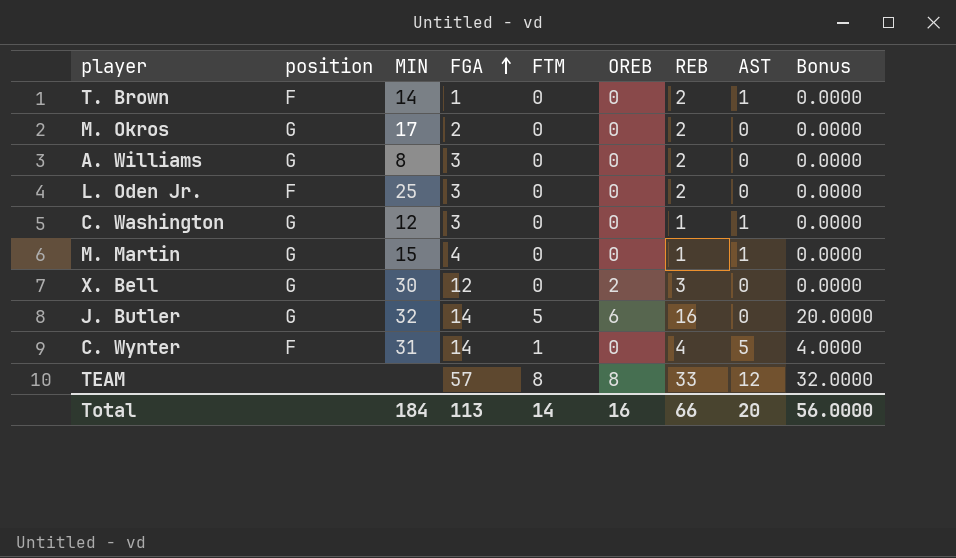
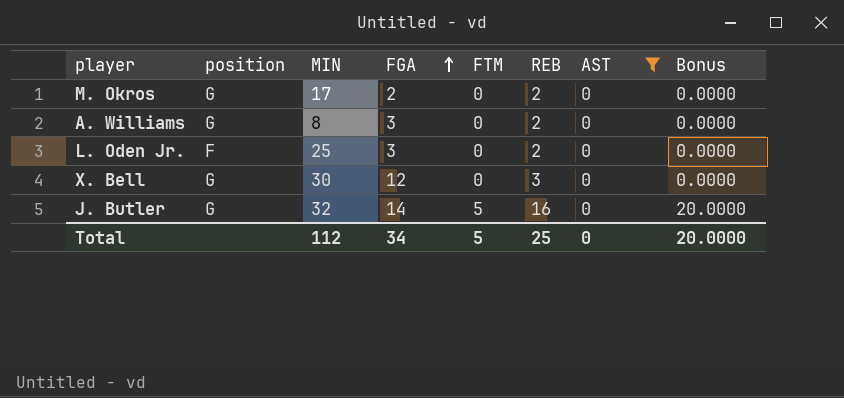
filter: none -> AST = 0
column OREB | position: 6 -> none
Total | MIN: 184 -> 112
Total | FGA: 113 -> 34
Total | FTM: 14 -> 5
Total | REB: 66 -> 25
Total | AST: 20 -> 0
Total | Bonus: 56.0000 -> 20.0000

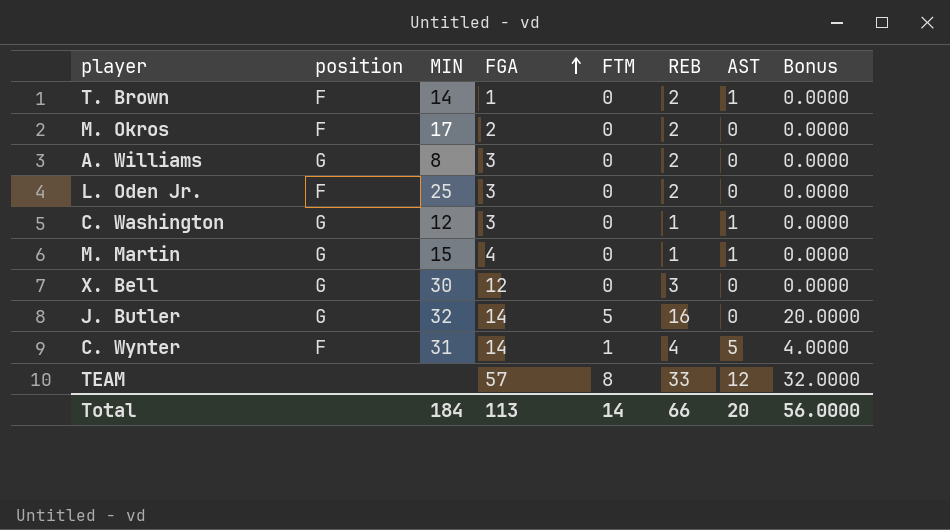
filter: AST = 0 -> none
M. Okros | position: G -> F
Total | MIN: 112 -> 184
Total | FGA: 34 -> 113
Total | FTM: 5 -> 14
Total | REB: 25 -> 66
Total | AST: 0 -> 20
Total | Bonus: 20.0000 -> 56.0000

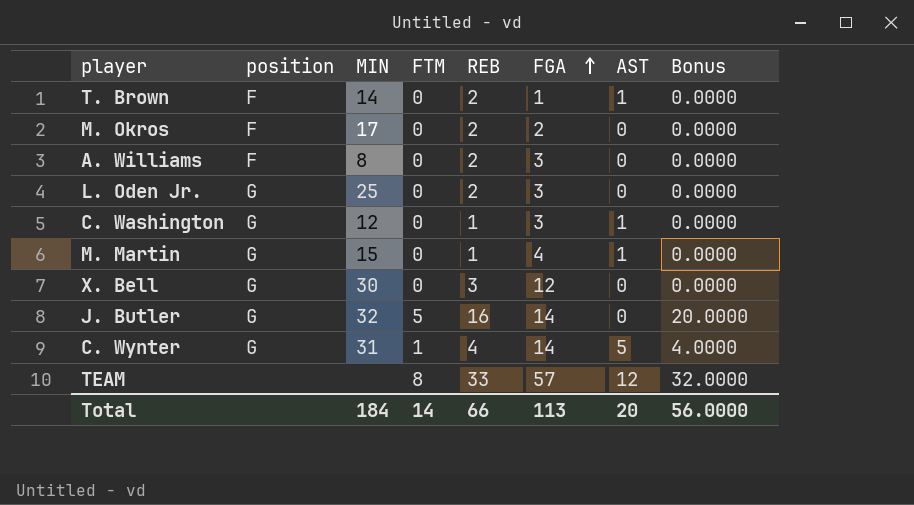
column FGA | position: 4 -> 6
A. Williams | position: G -> F
L. Oden Jr. | position: F -> G
C. Wynter | position: F -> G

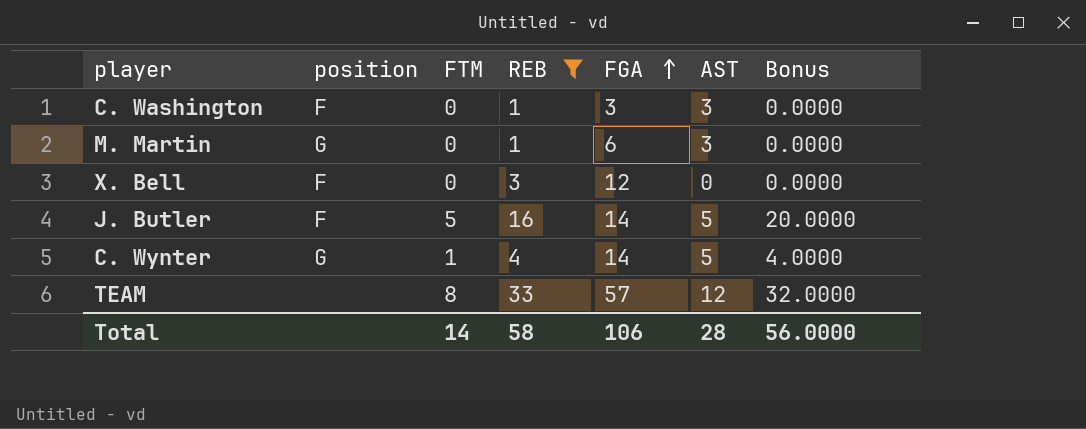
filter: none -> REB != 2
column MIN | position: 3 -> none
C. Washington | position: G -> F
C. Washington | AST: 1 -> 3
M. Martin | FGA: 4 -> 6
M. Martin | AST: 1 -> 3
X. Bell | position: G -> F
J. Butler | position: G -> F
J. Butler | AST: 0 -> 5
Total | REB: 66 -> 58
Total | FGA: 113 -> 106
Total | AST: 20 -> 28

